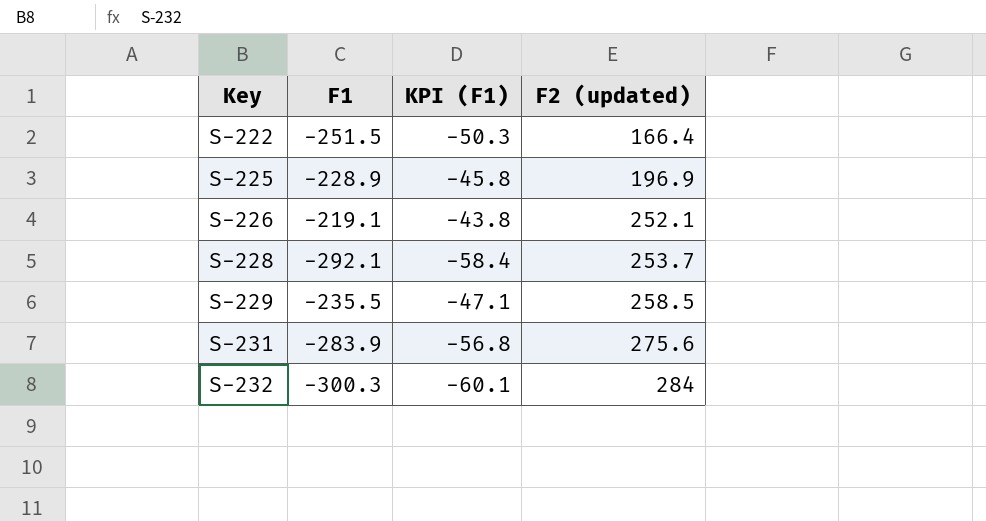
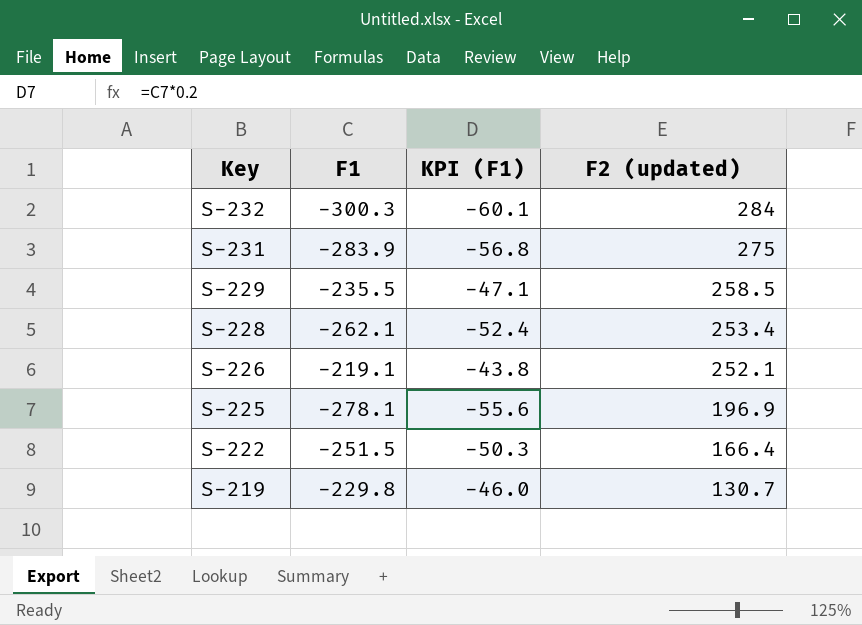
row order: Key ascending -> Key descending
S-231 | F2 (updated): 275.6 -> 275
S-228 | F1: -292.1 -> -262.1
S-228 | KPI (F1): -58.4 -> -52.4
S-228 | F2 (updated): 253.7 -> 253.4
S-225 | F1: -228.9 -> -278.1
S-225 | KPI (F1): -45.8 -> -55.6
row S-219: none -> -229.8 | -46.0 | 130.7

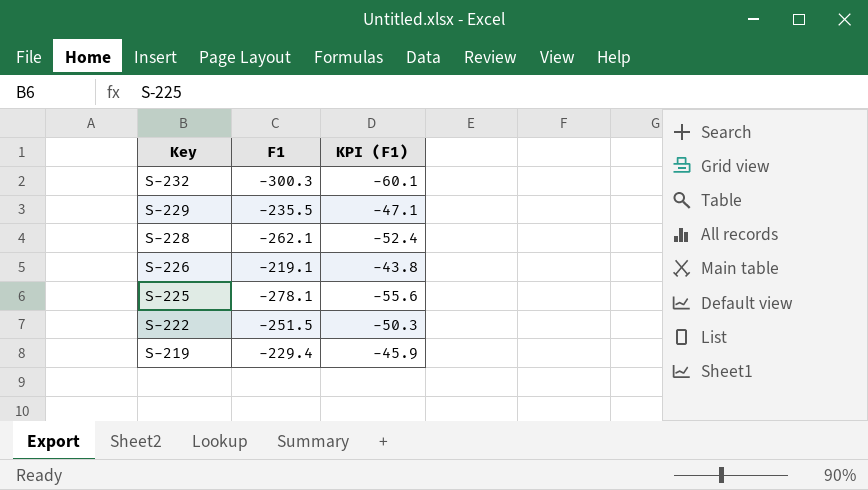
column F2 (updated) | position: 4 -> none
row S-231: -283.9 | -56.8 | 275 -> none
S-219 | F1: -229.8 -> -229.4
S-219 | KPI (F1): -46.0 -> -45.9

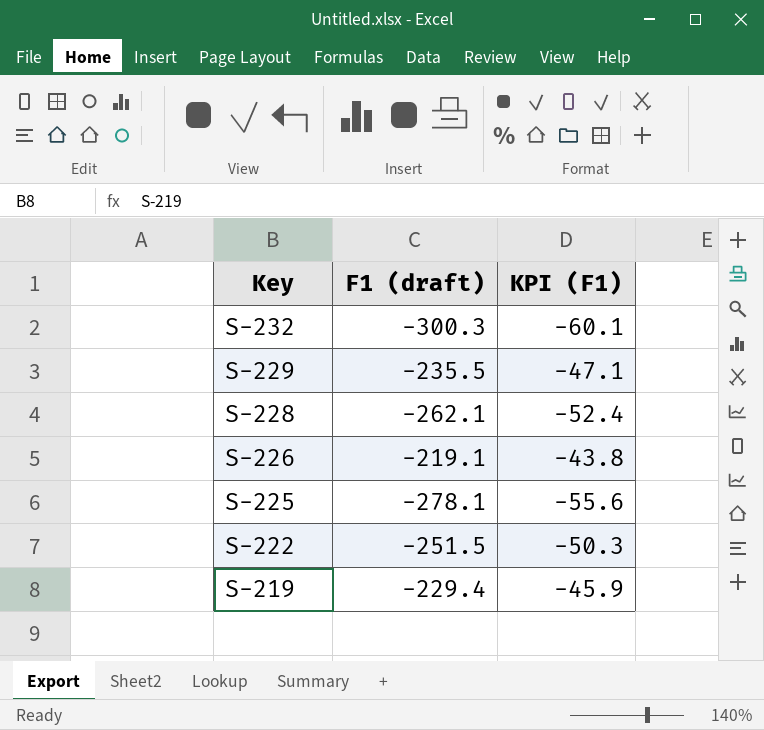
column name: F1 -> F1 (draft)

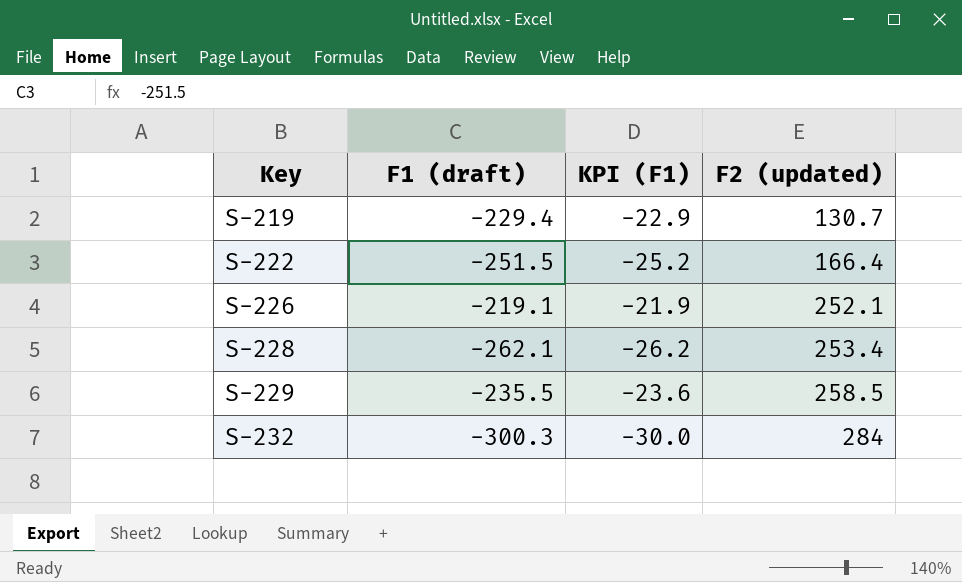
row order: Key descending -> Key ascending
column KPI (F1) | formula: [F1 (draft)] * 0.2 -> [F1 (draft)] * 0.1
column F2 (updated) | position: none -> 4
row S-225: -278.1 | -55.6 -> none

